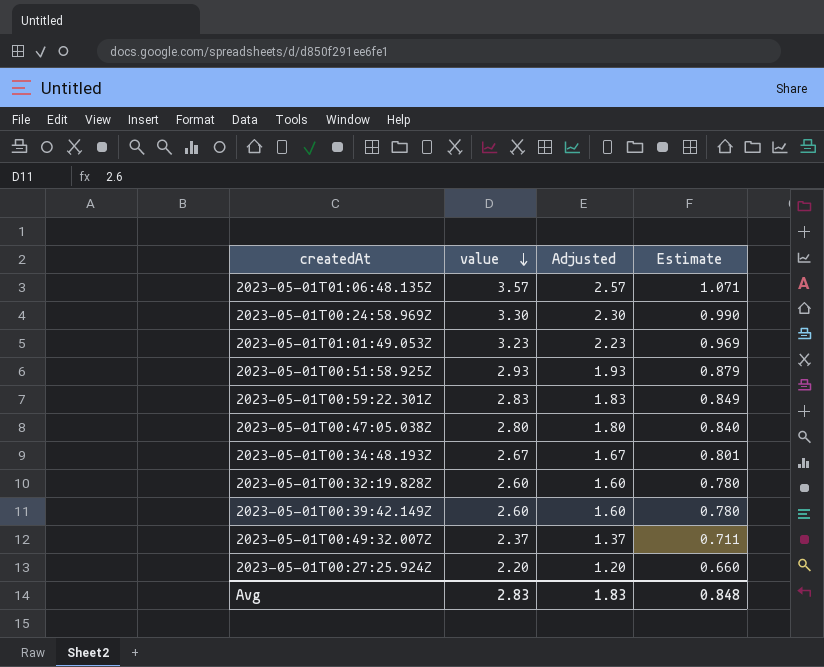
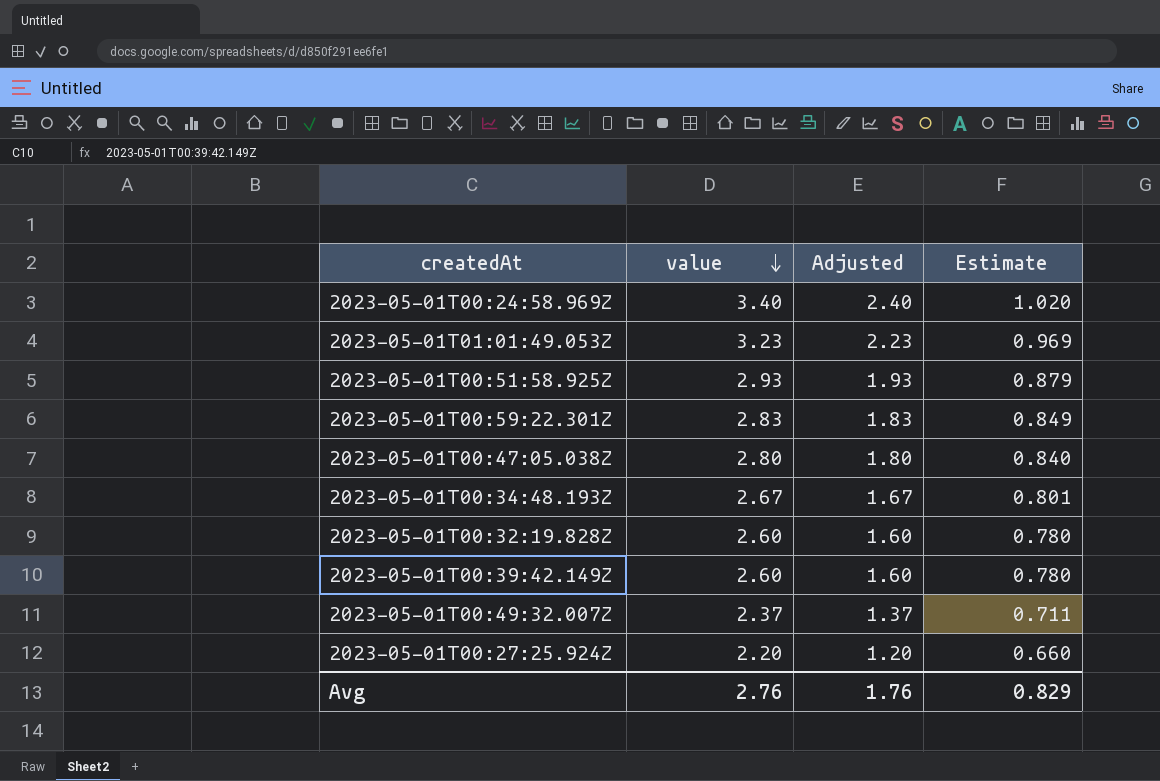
row 2023-05-01T01:06:48.135Z: 3.57 | 2.57 | 1.071 -> none
2023-05-01T00:24:58.969Z | value: 3.30 -> 3.40
2023-05-01T00:24:58.969Z | Adjusted: 2.30 -> 2.40
2023-05-01T00:24:58.969Z | Estimate: 0.990 -> 1.020
Avg | value: 2.83 -> 2.76
Avg | Adjusted: 1.83 -> 1.76
Avg | Estimate: 0.848 -> 0.829

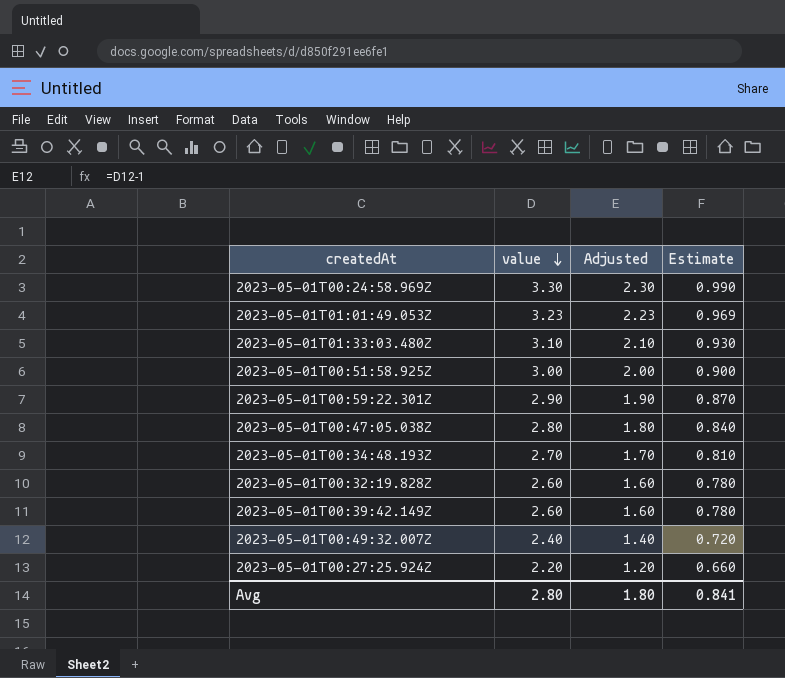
2023-05-01T00:24:58.969Z | value: 3.40 -> 3.30
2023-05-01T00:24:58.969Z | Adjusted: 2.40 -> 2.30
2023-05-01T00:24:58.969Z | Estimate: 1.020 -> 0.990
row 2023-05-01T01:33:03.480Z: none -> 3.10 | 2.10 | 0.930
2023-05-01T00:51:58.925Z | value: 2.93 -> 3.00
2023-05-01T00:51:58.925Z | Adjusted: 1.93 -> 2.00
2023-05-01T00:51:58.925Z | Estimate: 0.879 -> 0.900
2023-05-01T00:59:22.301Z | value: 2.83 -> 2.90
2023-05-01T00:59:22.301Z | Adjusted: 1.83 -> 1.90
2023-05-01T00:59:22.301Z | Estimate: 0.849 -> 0.870
2023-05-01T00:34:48.193Z | value: 2.67 -> 2.70
2023-05-01T00:34:48.193Z | Adjusted: 1.67 -> 1.70
2023-05-01T00:34:48.193Z | Estimate: 0.801 -> 0.810
2023-05-01T00:49:32.007Z | value: 2.37 -> 2.40
2023-05-01T00:49:32.007Z | Adjusted: 1.37 -> 1.40
2023-05-01T00:49:32.007Z | Estimate: 0.711 -> 0.720
Avg | value: 2.76 -> 2.80
Avg | Adjusted: 1.76 -> 1.80
Avg | Estimate: 0.829 -> 0.841

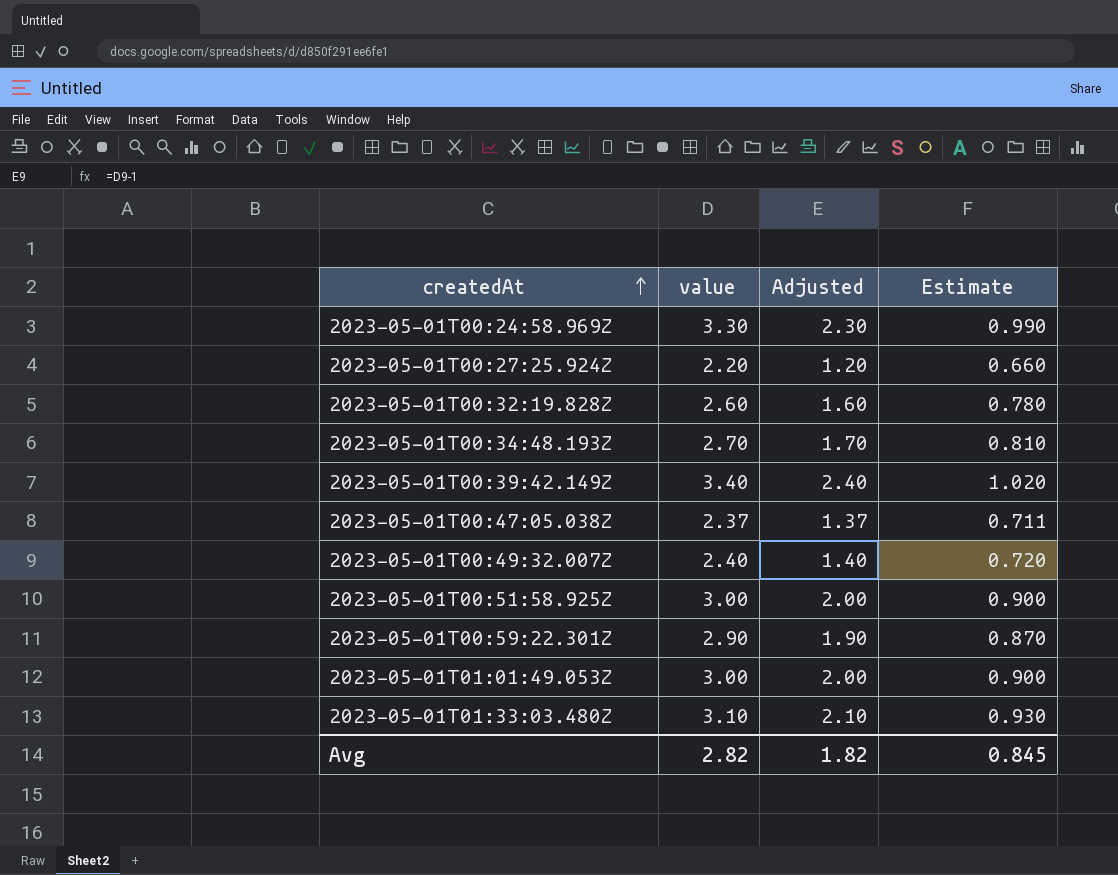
row order: value descending -> createdAt ascending
2023-05-01T00:39:42.149Z | value: 2.60 -> 3.40
2023-05-01T00:39:42.149Z | Adjusted: 1.60 -> 2.40
2023-05-01T00:39:42.149Z | Estimate: 0.780 -> 1.020
2023-05-01T00:47:05.038Z | value: 2.80 -> 2.37
2023-05-01T00:47:05.038Z | Adjusted: 1.80 -> 1.37
2023-05-01T00:47:05.038Z | Estimate: 0.840 -> 0.711
2023-05-01T01:01:49.053Z | value: 3.23 -> 3.00
2023-05-01T01:01:49.053Z | Adjusted: 2.23 -> 2.00
2023-05-01T01:01:49.053Z | Estimate: 0.969 -> 0.900
Avg | value: 2.80 -> 2.82
Avg | Adjusted: 1.80 -> 1.82
Avg | Estimate: 0.841 -> 0.845

